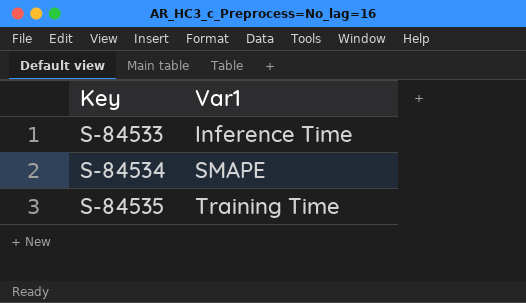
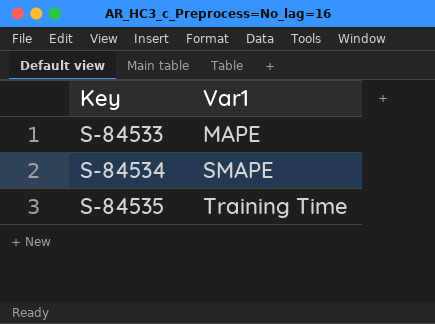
S-84533 | Var1: Inference Time -> MAPE

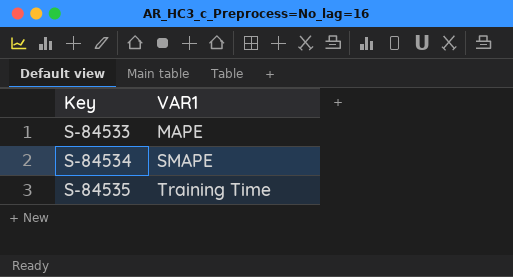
column name: Var1 -> VAR1

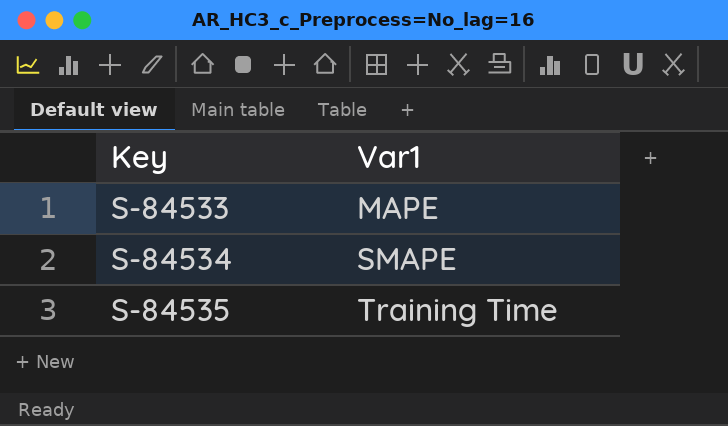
column name: VAR1 -> Var1

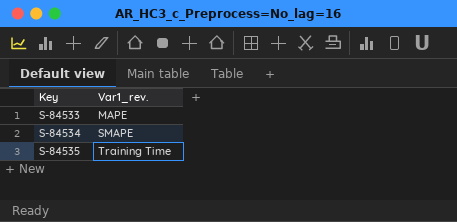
column name: Var1 -> Var1_rev.

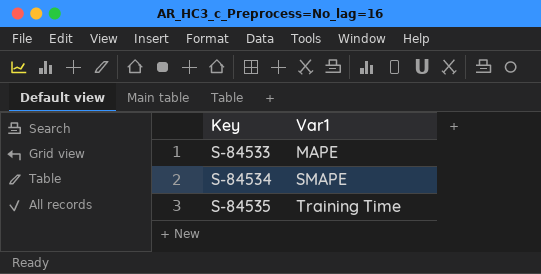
column name: Var1_rev. -> Var1

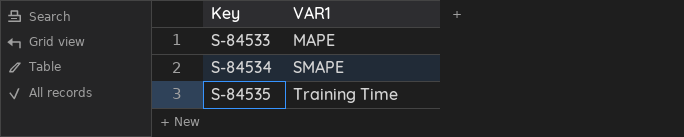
column name: Var1 -> VAR1

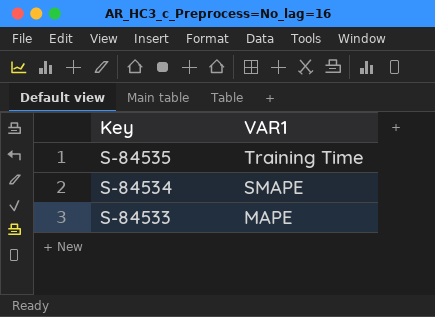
row order: Key ascending -> Key descending

